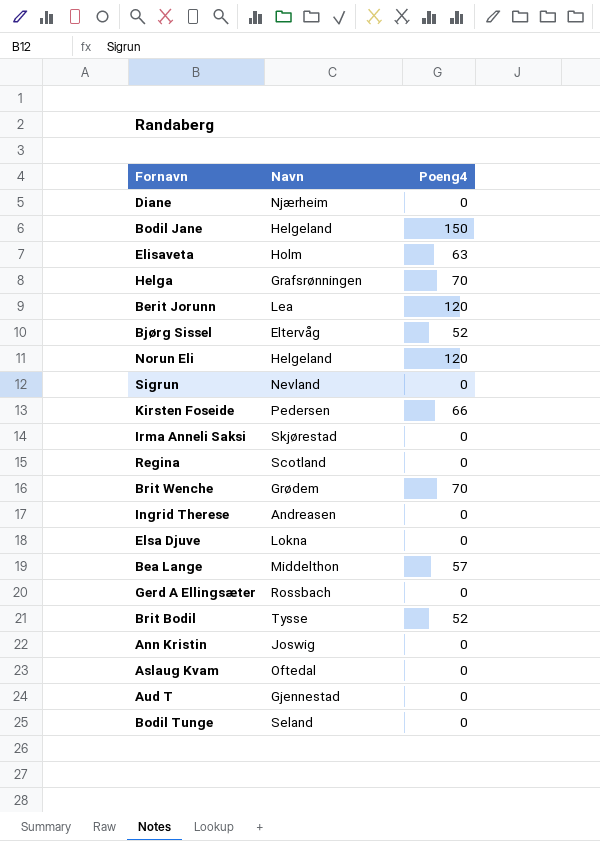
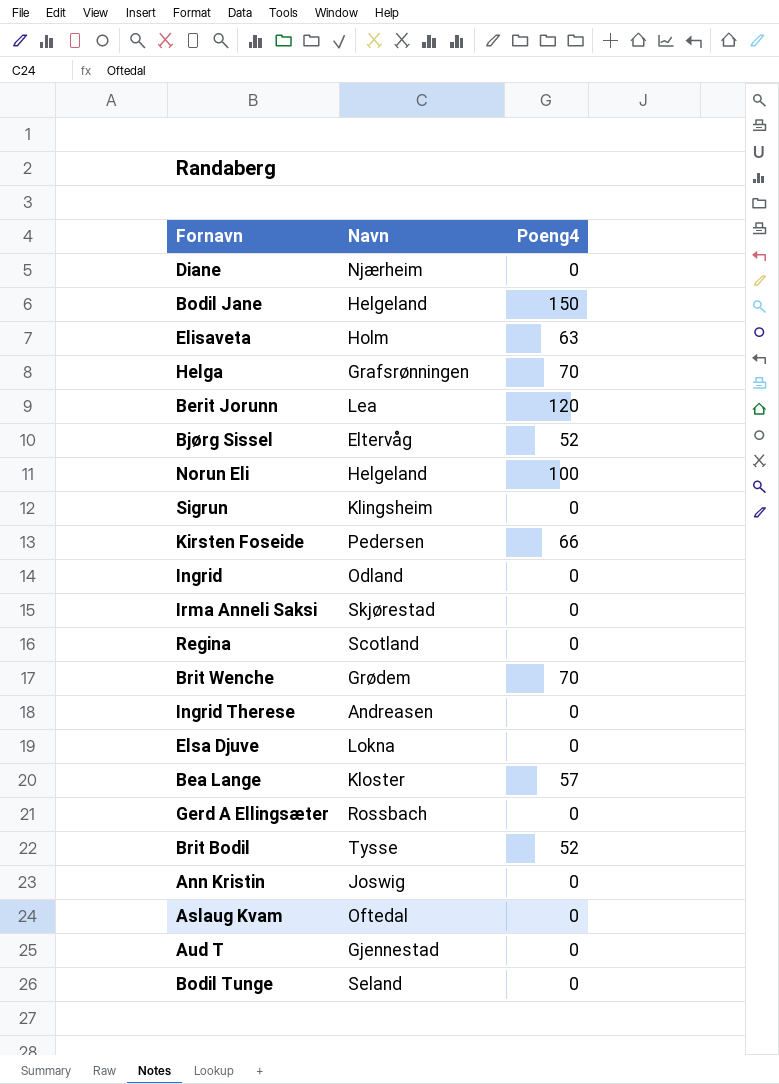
Norun Eli | Poeng4: 120 -> 100
Sigrun | Navn: Nevland -> Klingsheim
row Ingrid: none -> Odland | 0
Bea Lange | Navn: Middelthon -> Kloster

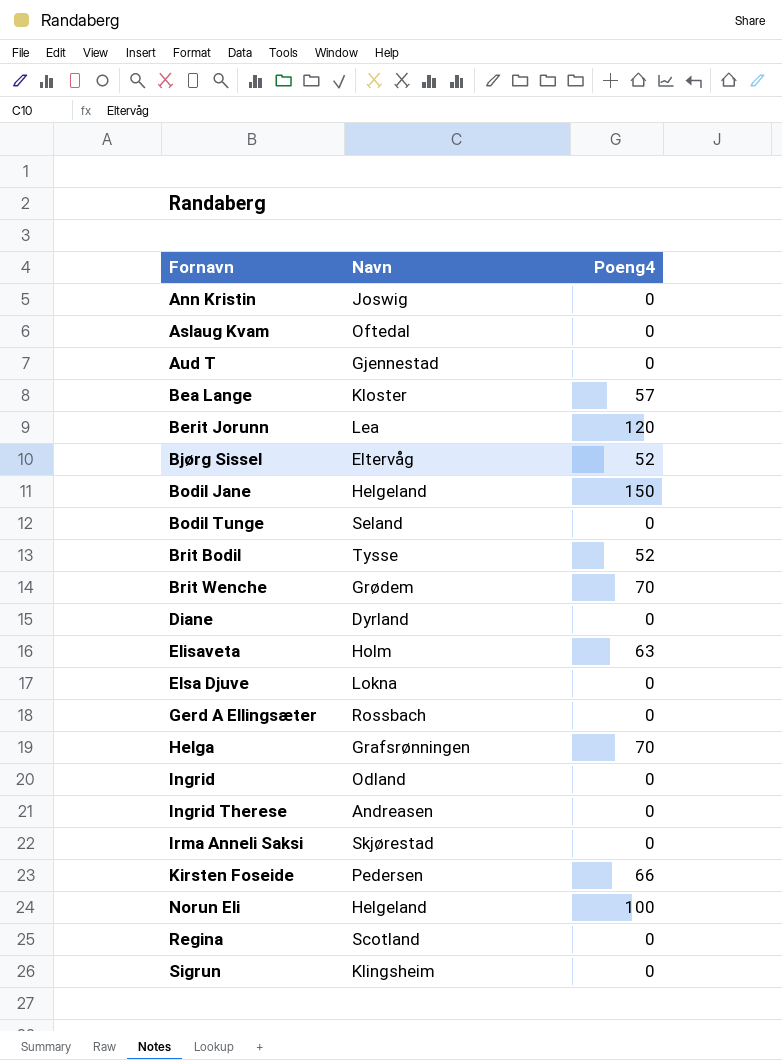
row order: none -> Fornavn ascending
Diane | Navn: Njærheim -> Dyrland

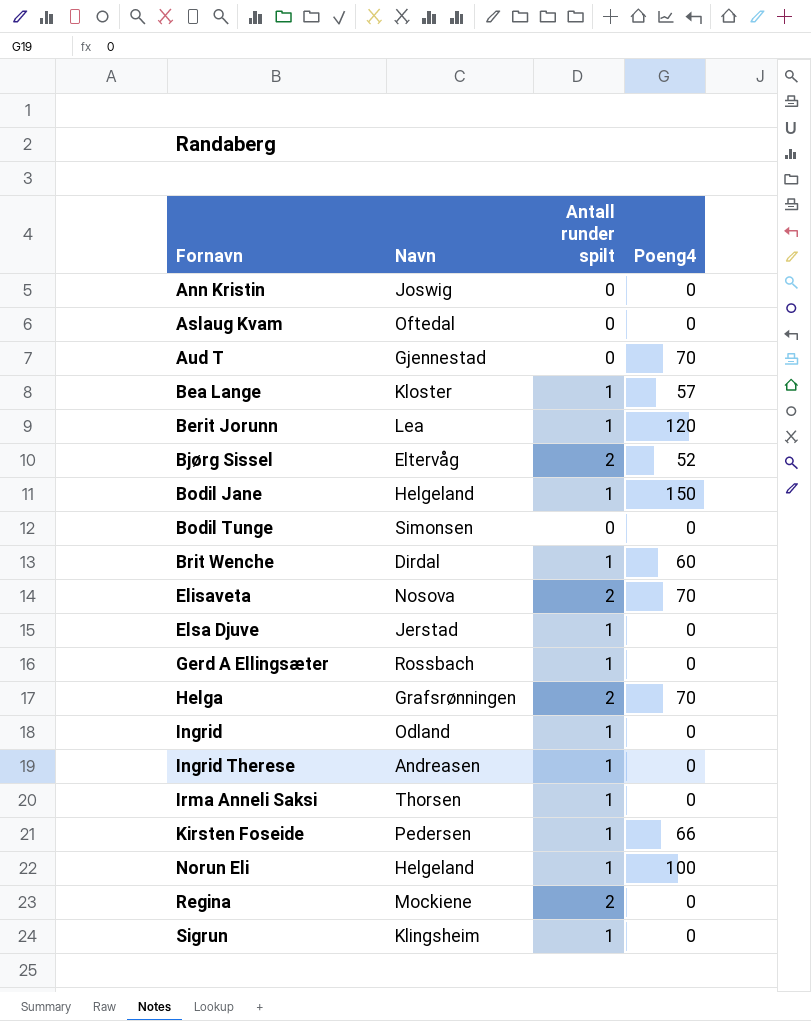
column Antall runder spilt | position: none -> 3
row Brit Bodil: Tysse | 52 -> none
row Diane: Dyrland | 0 -> none
Aud T | Poeng4: 0 -> 70
Bodil Tunge | Navn: Seland -> Simonsen
Brit Wenche | Navn: Grødem -> Dirdal
Brit Wenche | Poeng4: 70 -> 60
Elisaveta | Navn: Holm -> Nosova
Elisaveta | Poeng4: 63 -> 70
Elsa Djuve | Navn: Lokna -> Jerstad
Irma Anneli Saksi | Navn: Skjørestad -> Thorsen
Regina | Navn: Scotland -> Mockiene

